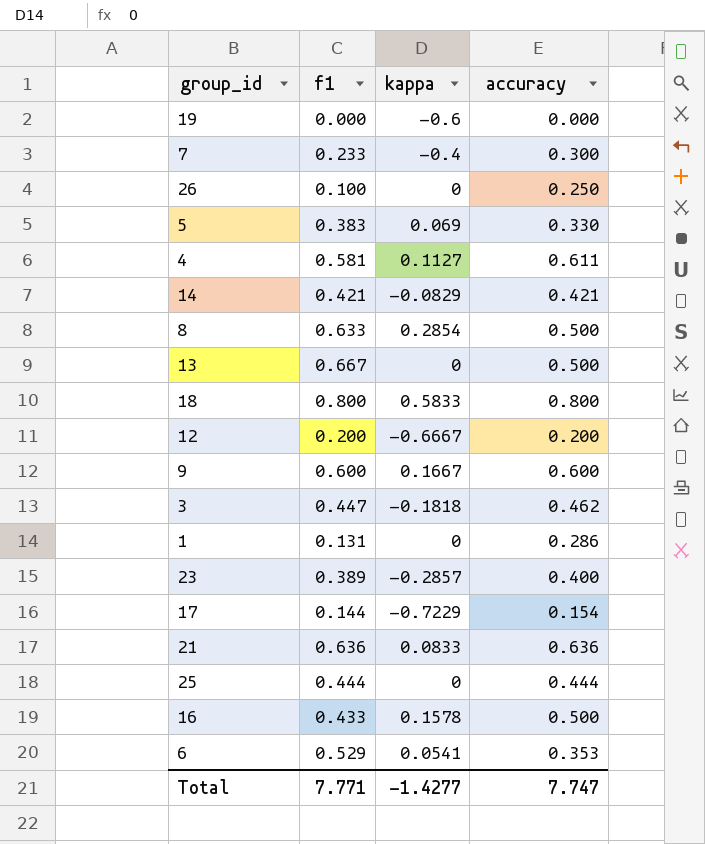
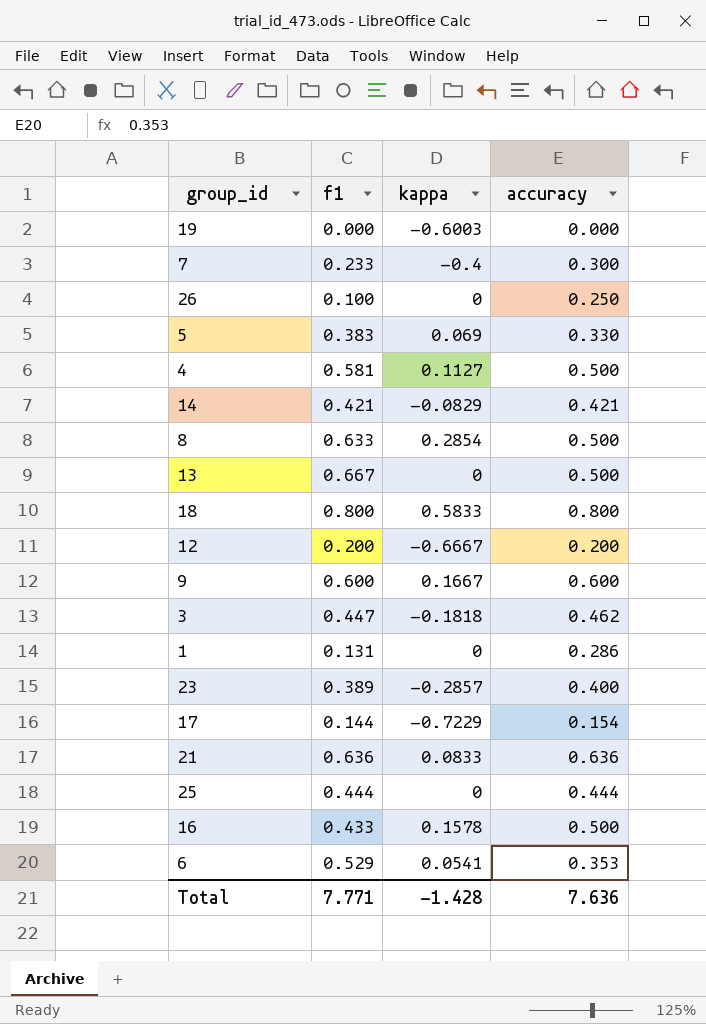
19 | kappa: -0.6 -> -0.6003
4 | accuracy: 0.611 -> 0.500
Total | kappa: -1.4277 -> -1.428
Total | accuracy: 7.747 -> 7.636

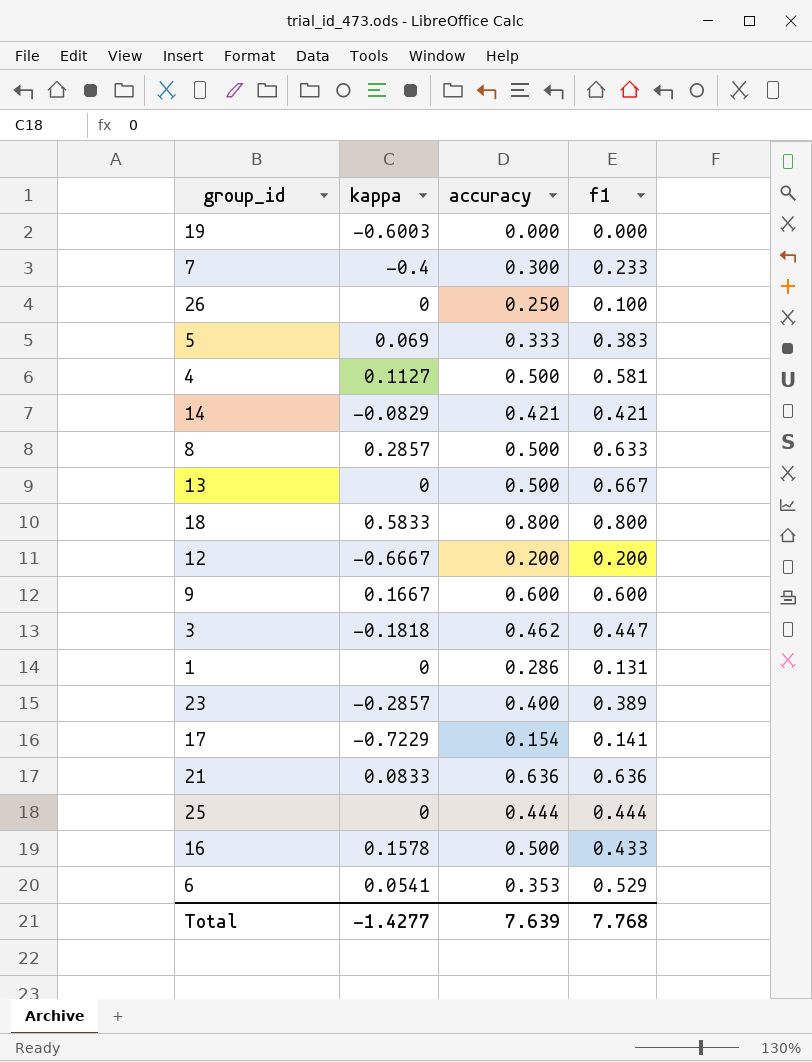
column f1 | position: 2 -> 4
5 | accuracy: 0.330 -> 0.333
8 | kappa: 0.2854 -> 0.2857
17 | f1: 0.144 -> 0.141
Total | kappa: -1.428 -> -1.4277
Total | accuracy: 7.636 -> 7.639
Total | f1: 7.771 -> 7.768

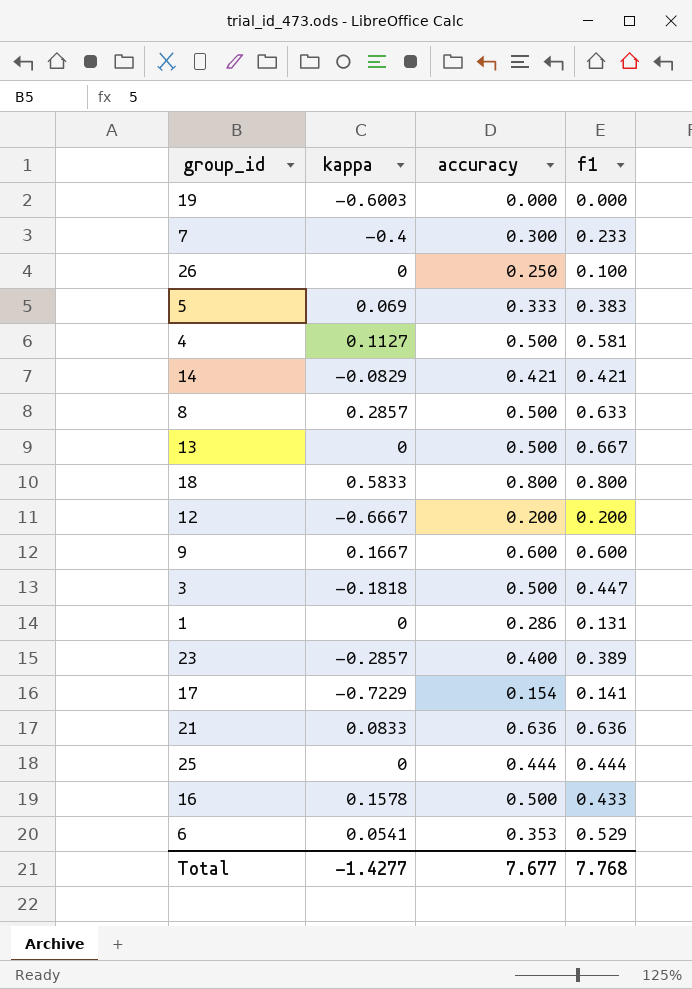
3 | accuracy: 0.462 -> 0.500
Total | accuracy: 7.639 -> 7.677

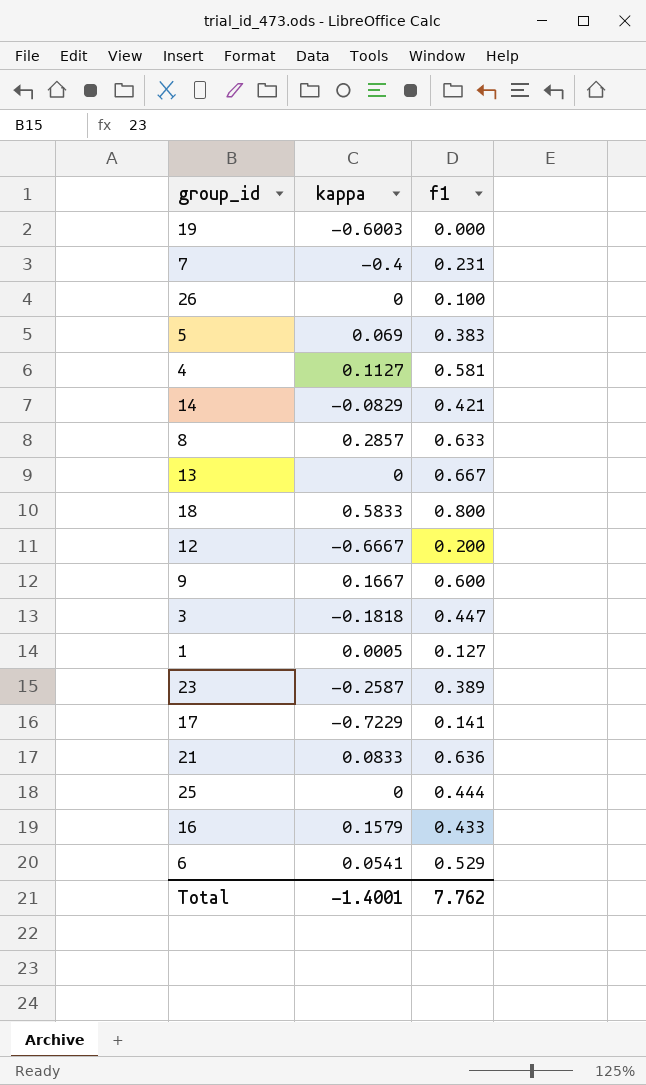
column accuracy | position: 3 -> none
7 | f1: 0.233 -> 0.231
1 | kappa: 0 -> 0.0005
1 | f1: 0.131 -> 0.127
23 | kappa: -0.2857 -> -0.2587
16 | kappa: 0.1578 -> 0.1579
Total | kappa: -1.4277 -> -1.4001
Total | f1: 7.768 -> 7.762

